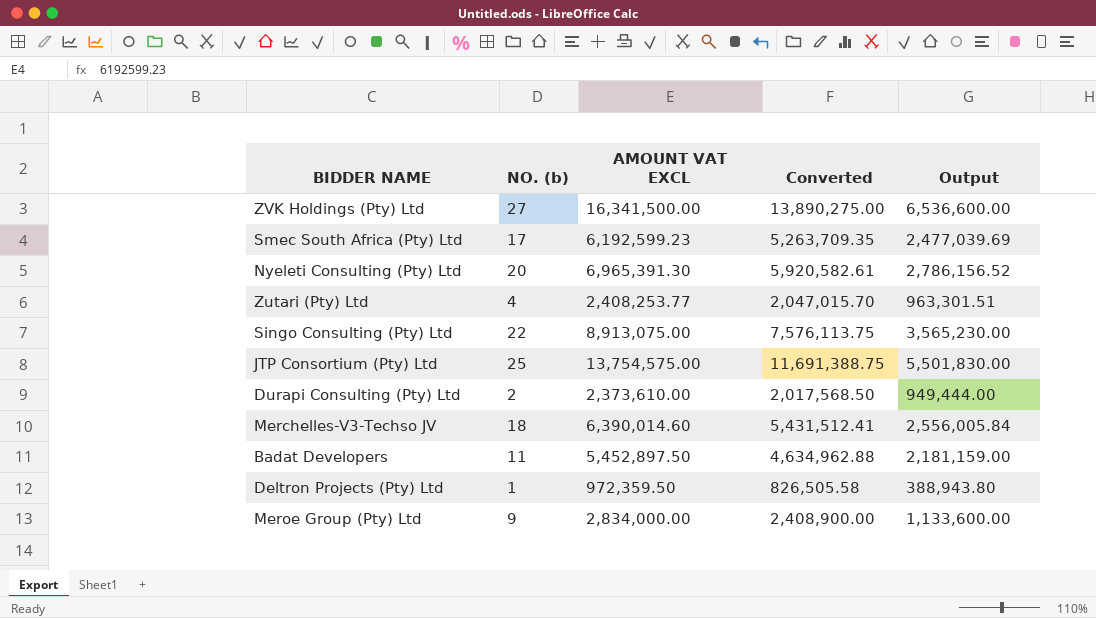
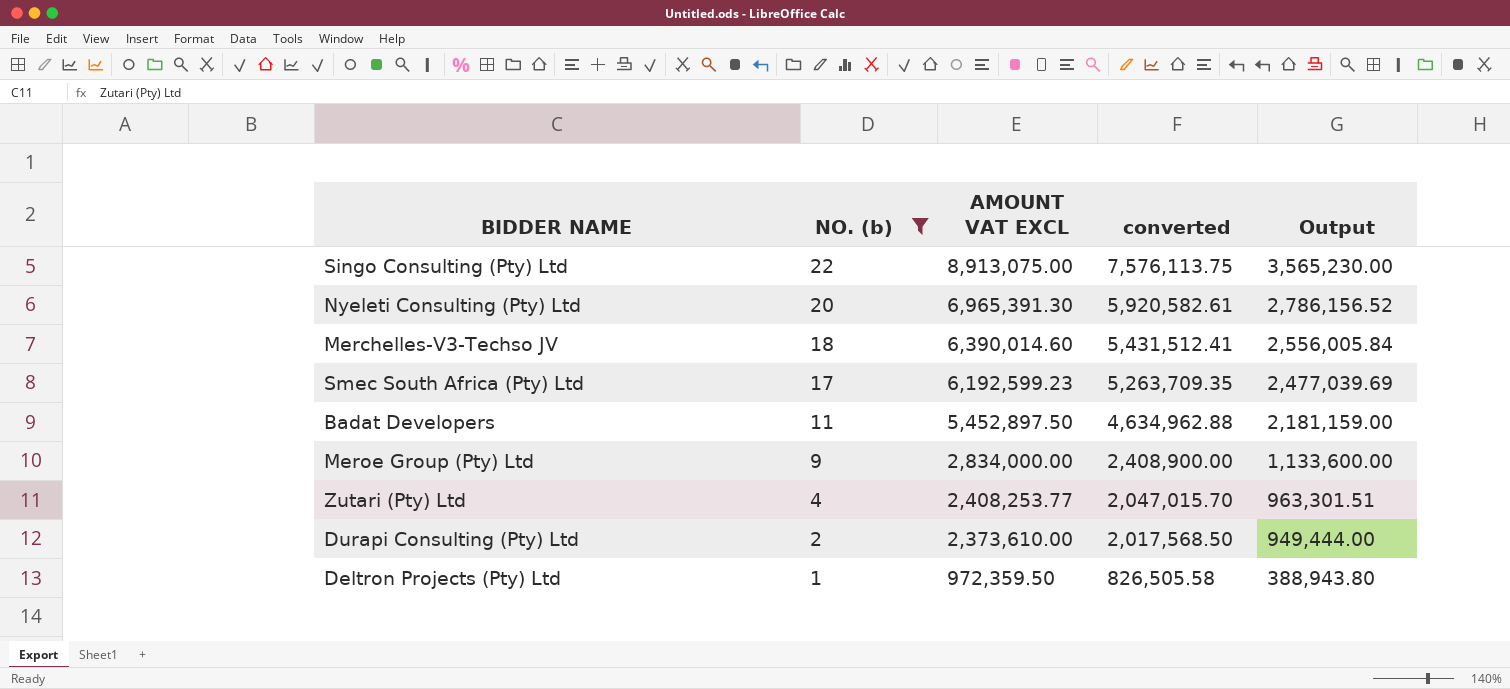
filter: none -> NO. (b) <= 22
row order: none -> NO. (b) descending
column name: Converted -> converted

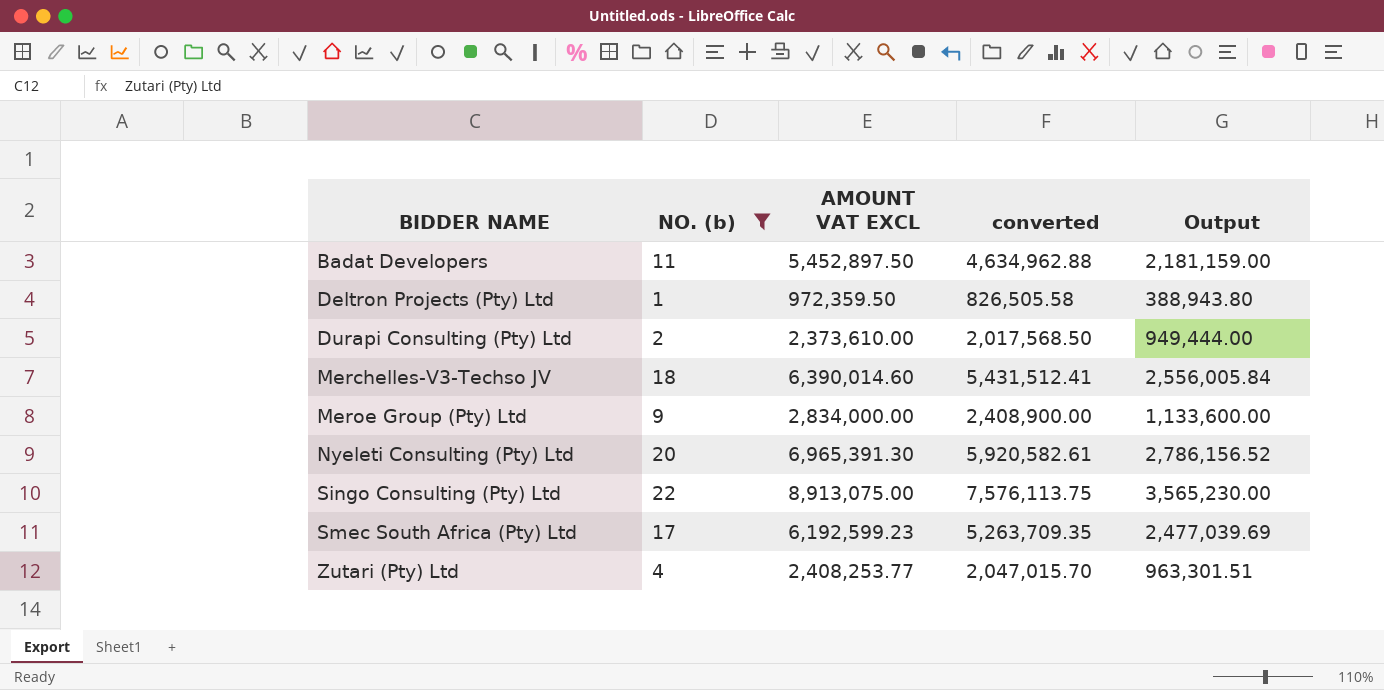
row order: NO. (b) descending -> BIDDER NAME ascending

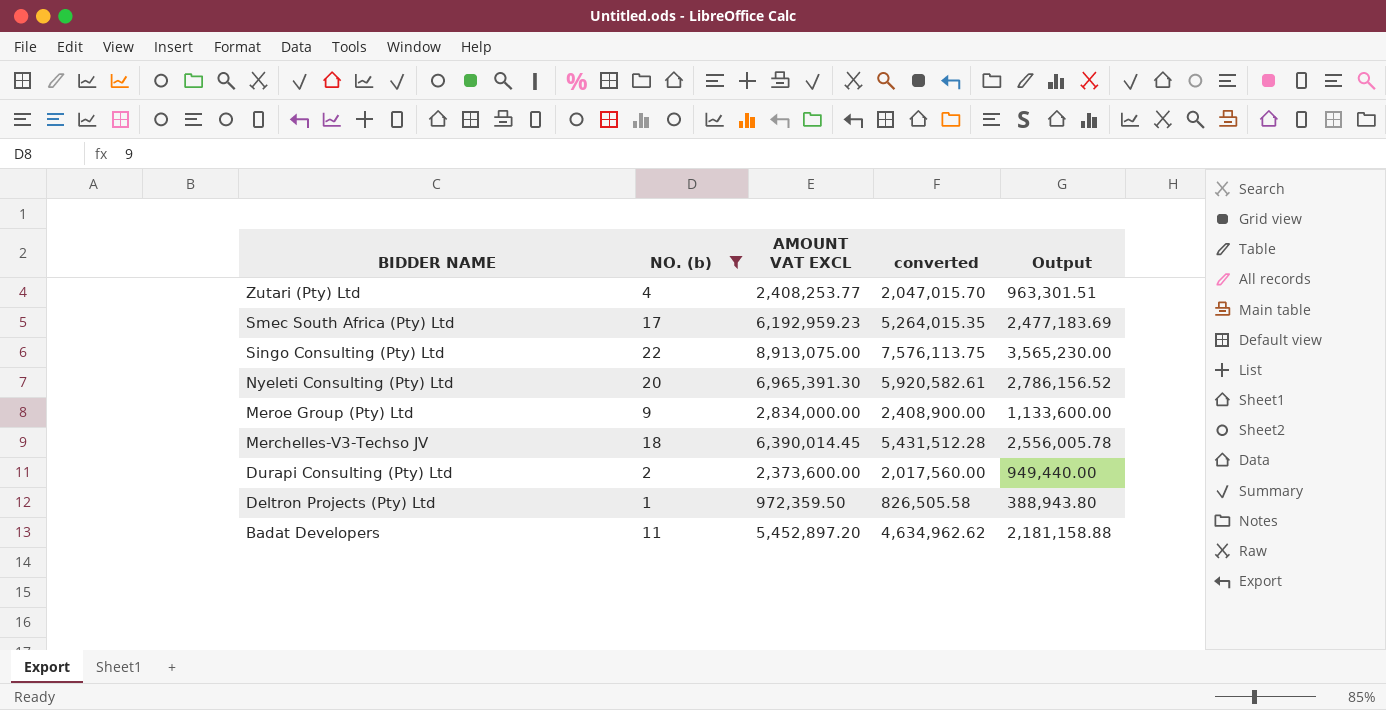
row order: BIDDER NAME ascending -> BIDDER NAME descending
Smec South Africa (Pty) Ltd | AMOUNT VAT EXCL: 6,192,599.23 -> 6,192,959.23
Smec South Africa (Pty) Ltd | converted: 5,263,709.35 -> 5,264,015.35
Smec South Africa (Pty) Ltd | Output: 2,477,039.69 -> 2,477,183.69
Merchelles-V3-Techso JV | AMOUNT VAT EXCL: 6,390,014.60 -> 6,390,014.45
Merchelles-V3-Techso JV | converted: 5,431,512.41 -> 5,431,512.28
Merchelles-V3-Techso JV | Output: 2,556,005.84 -> 2,556,005.78
Durapi Consulting (Pty) Ltd | AMOUNT VAT EXCL: 2,373,610.00 -> 2,373,600.00
Durapi Consulting (Pty) Ltd | converted: 2,017,568.50 -> 2,017,560.00
Durapi Consulting (Pty) Ltd | Output: 949,444.00 -> 949,440.00
Badat Developers | AMOUNT VAT EXCL: 5,452,897.50 -> 5,452,897.20
Badat Developers | converted: 4,634,962.88 -> 4,634,962.62
Badat Developers | Output: 2,181,159.00 -> 2,181,158.88

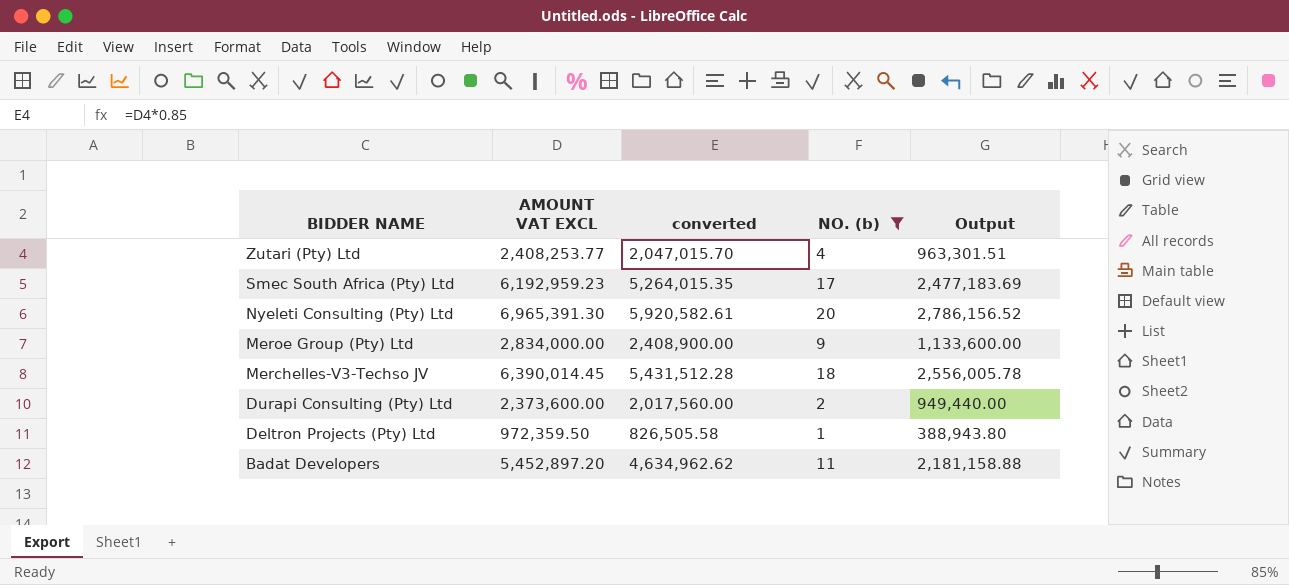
column NO. (b) | position: 2 -> 4
row Singo Consulting (Pty) Ltd: 22 | 8,913,075.00 | 7,576,113.75 | 3,565,230.00 -> none

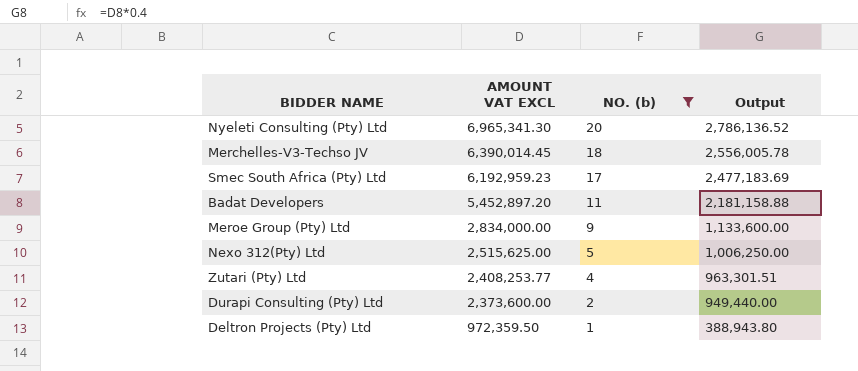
row order: BIDDER NAME descending -> AMOUNT VAT EXCL descending
column converted | formula: [AMOUNT VAT EXCL] * 0.85 -> none
Nyeleti Consulting (Pty) Ltd | AMOUNT VAT EXCL: 6,965,391.30 -> 6,965,341.30
Nyeleti Consulting (Pty) Ltd | Output: 2,786,156.52 -> 2,786,136.52
row Nexo 312(Pty) Ltd: none -> 2,515,625.00 | 5 | 1,006,250.00

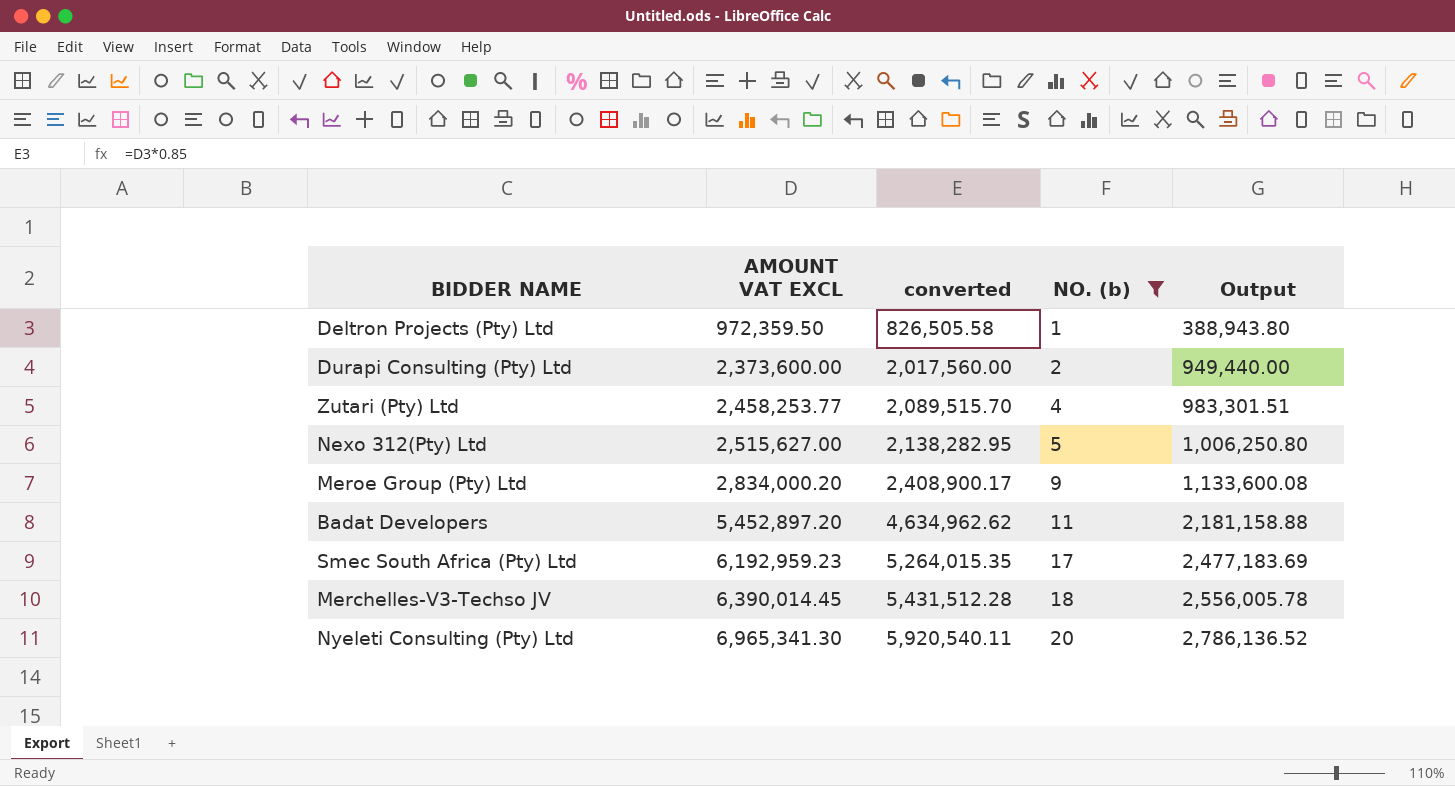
row order: AMOUNT VAT EXCL descending -> AMOUNT VAT EXCL ascending
column converted | formula: none -> [AMOUNT VAT EXCL] * 0.85
Zutari (Pty) Ltd | AMOUNT VAT EXCL: 2,408,253.77 -> 2,458,253.77
Zutari (Pty) Ltd | Output: 963,301.51 -> 983,301.51
Nexo 312(Pty) Ltd | AMOUNT VAT EXCL: 2,515,625.00 -> 2,515,627.00
Nexo 312(Pty) Ltd | Output: 1,006,250.00 -> 1,006,250.80
Meroe Group (Pty) Ltd | AMOUNT VAT EXCL: 2,834,000.00 -> 2,834,000.20
Meroe Group (Pty) Ltd | Output: 1,133,600.00 -> 1,133,600.08

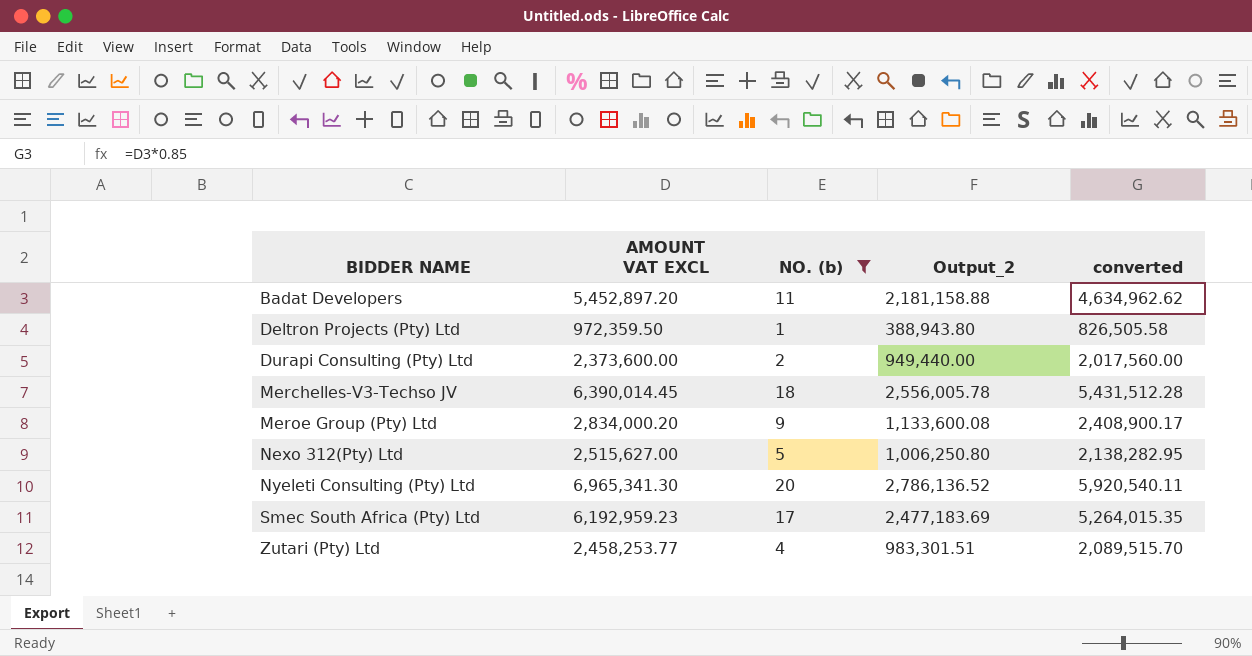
row order: AMOUNT VAT EXCL ascending -> BIDDER NAME ascending
column name: Output -> Output_2
column converted | position: 3 -> 5

